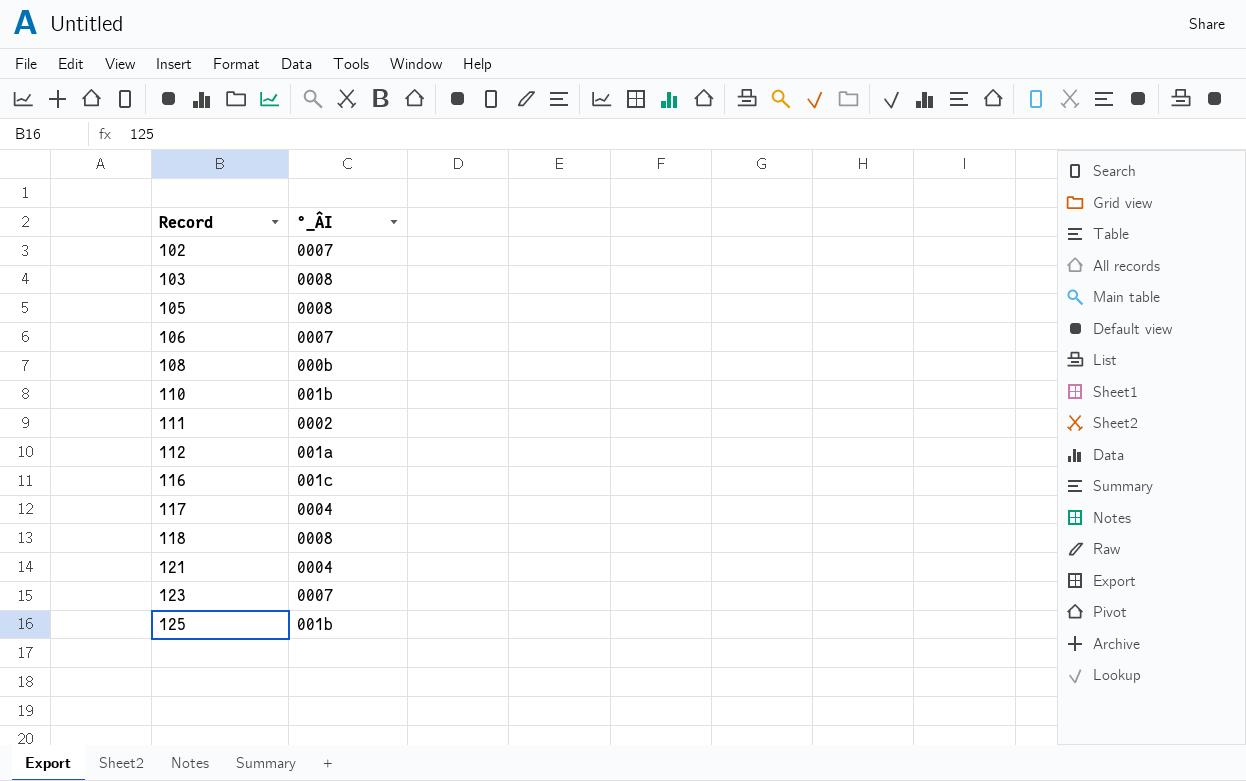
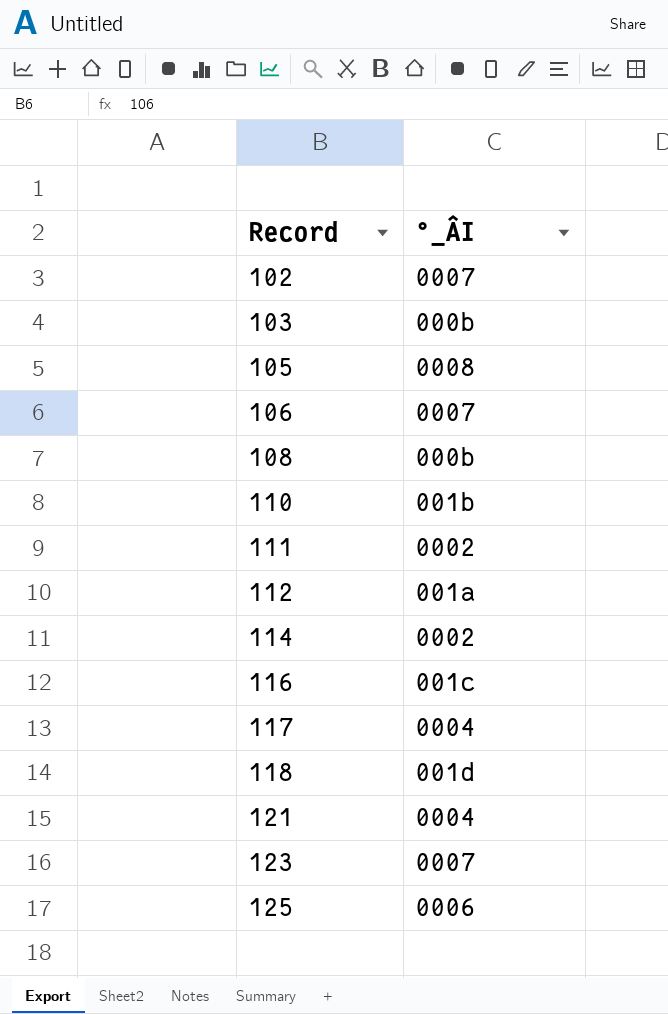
103 | °_ÂI: 0008 -> 000b
row 114: none -> 0002
118 | °_ÂI: 0008 -> 001d
125 | °_ÂI: 001b -> 0006

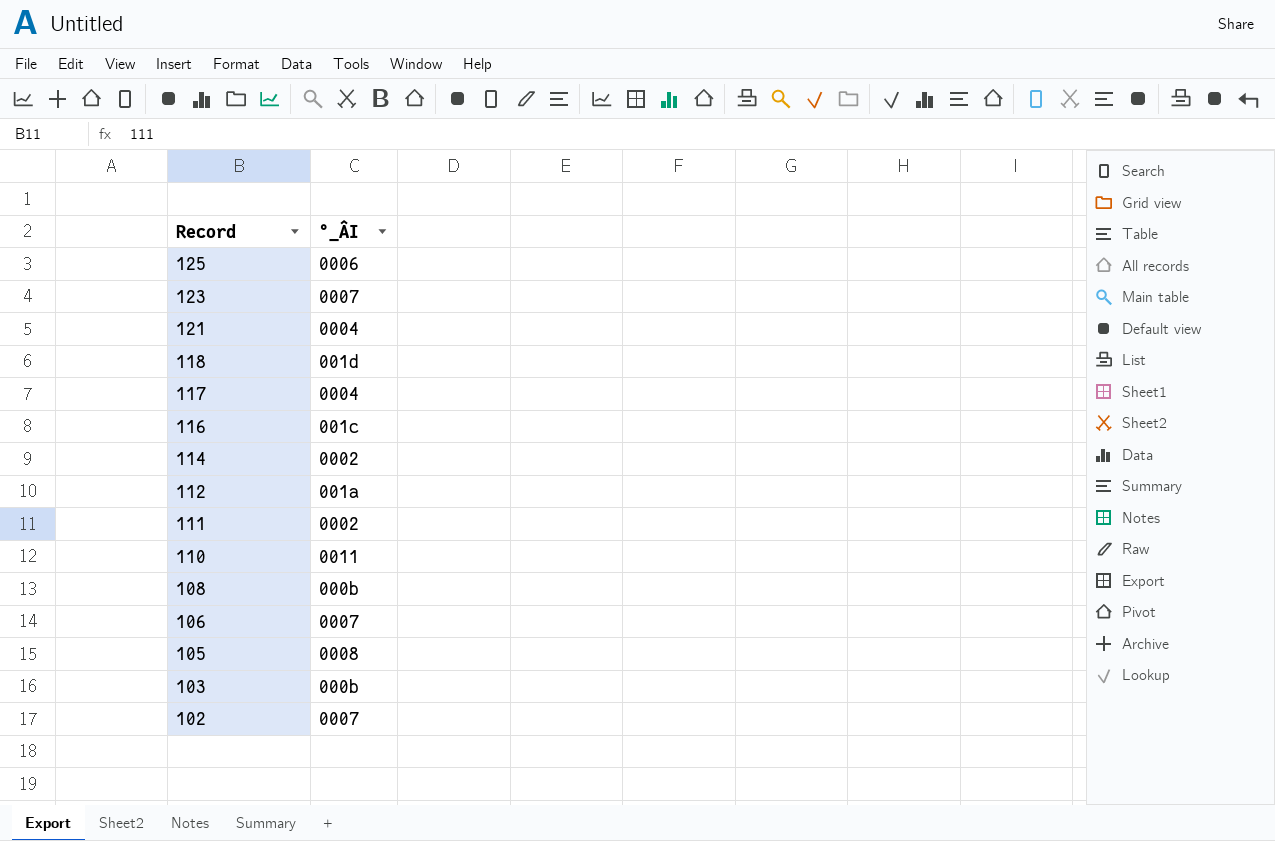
row order: Record ascending -> Record descending
110 | °_ÂI: 001b -> 0011

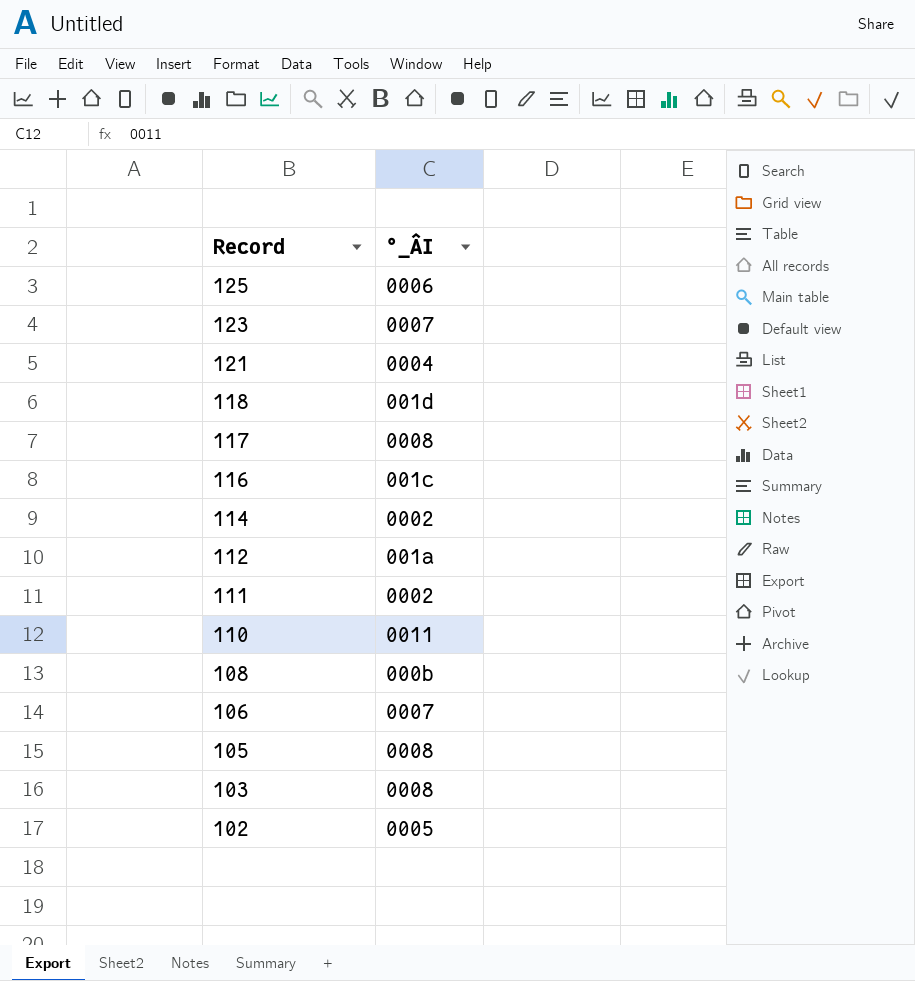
117 | °_ÂI: 0004 -> 0008
103 | °_ÂI: 000b -> 0008
102 | °_ÂI: 0007 -> 0005

